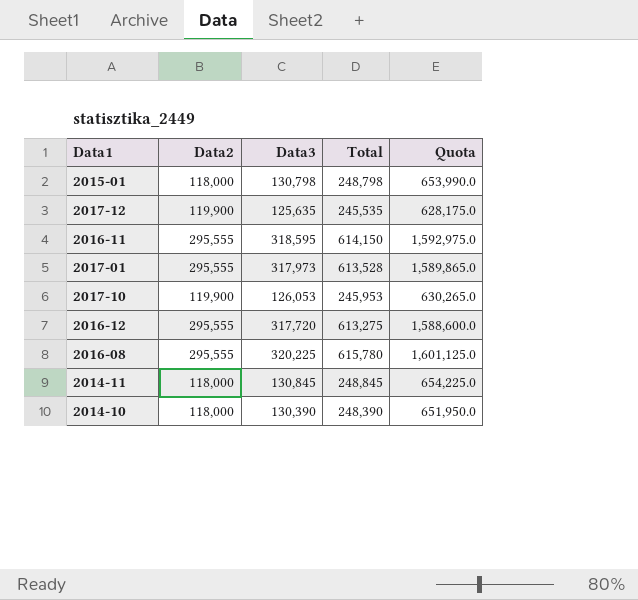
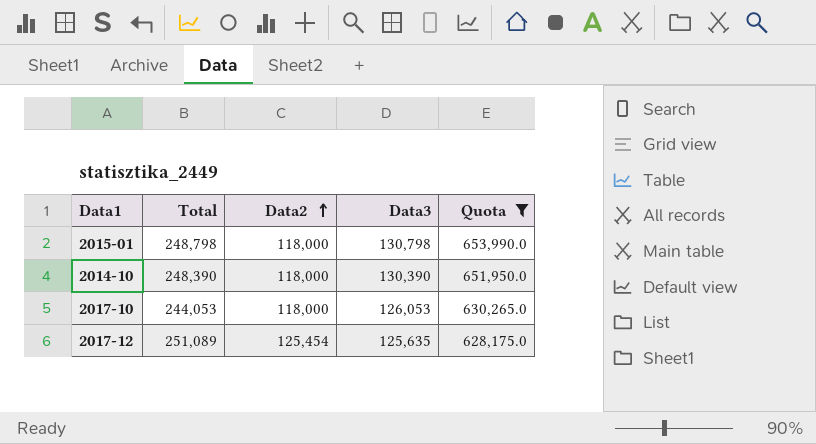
filter: none -> Quota <= 653,990.0
row order: none -> Data2 ascending
column Total | position: 4 -> 2
2017-10 | Total: 245,953 -> 244,053
2017-10 | Data2: 119,900 -> 118,000
2017-12 | Total: 245,535 -> 251,089
2017-12 | Data2: 119,900 -> 125,454

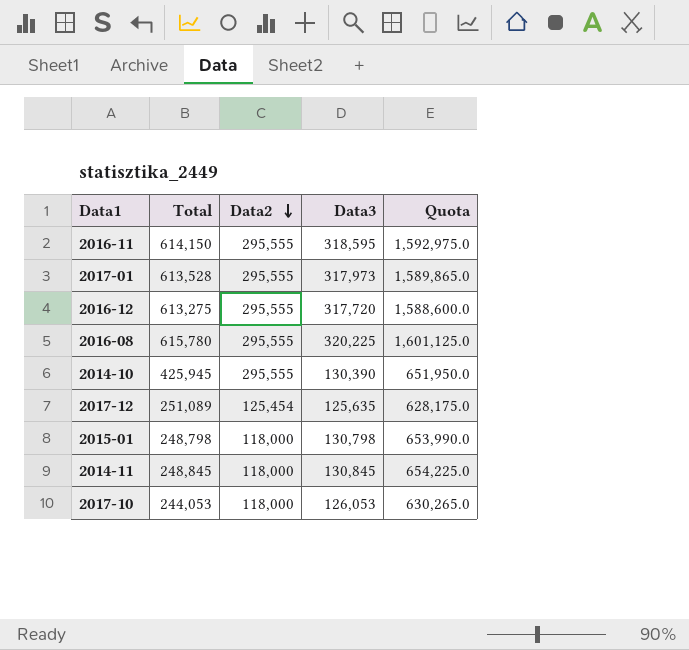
filter: Quota <= 653,990.0 -> none
row order: Data2 ascending -> Data2 descending
2014-10 | Total: 248,390 -> 425,945
2014-10 | Data2: 118,000 -> 295,555

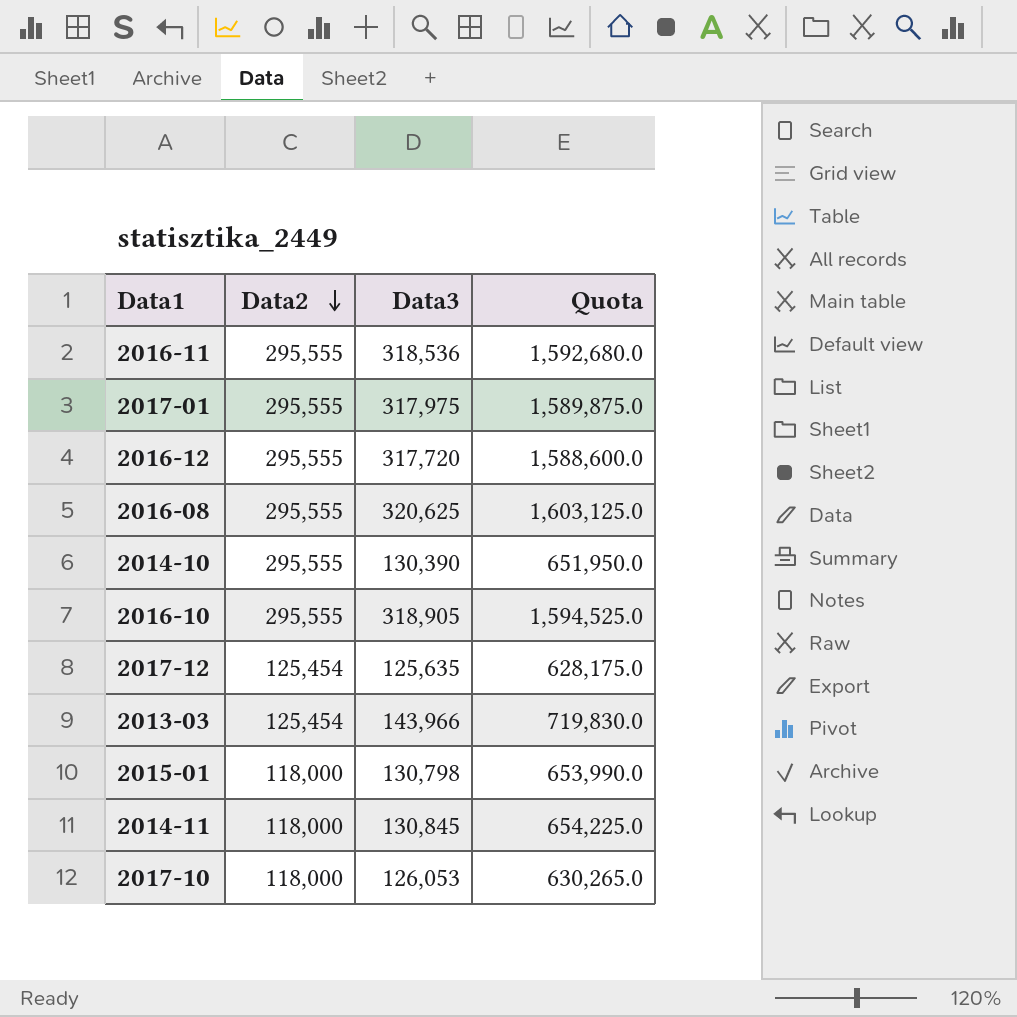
column Total | formula: [Data2] + [Data3] -> none
2016-11 | Data3: 318,595 -> 318,536
2016-11 | Quota: 1,592,975.0 -> 1,592,680.0
2017-01 | Data3: 317,973 -> 317,975
2017-01 | Quota: 1,589,865.0 -> 1,589,875.0
2016-08 | Data3: 320,225 -> 320,625
2016-08 | Quota: 1,601,125.0 -> 1,603,125.0
row 2016-10: none -> 295,555 | 318,905 | 1,594,525.0
row 2013-03: none -> 125,454 | 143,966 | 719,830.0

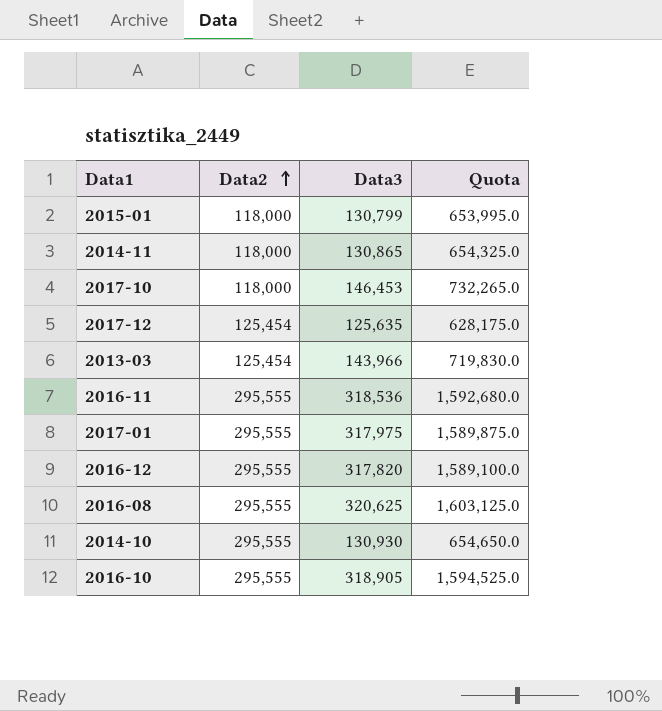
row order: Data2 descending -> Data2 ascending
2015-01 | Data3: 130,798 -> 130,799
2015-01 | Quota: 653,990.0 -> 653,995.0
2014-11 | Data3: 130,845 -> 130,865
2014-11 | Quota: 654,225.0 -> 654,325.0
2017-10 | Data3: 126,053 -> 146,453
2017-10 | Quota: 630,265.0 -> 732,265.0
2016-12 | Data3: 317,720 -> 317,820
2016-12 | Quota: 1,588,600.0 -> 1,589,100.0
2014-10 | Data3: 130,390 -> 130,930
2014-10 | Quota: 651,950.0 -> 654,650.0

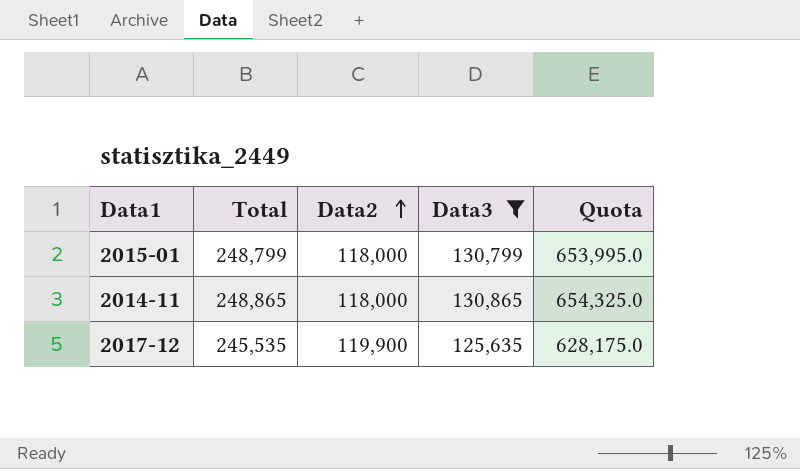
filter: none -> Data3 <= 130,865
column Total | formula: none -> [Data2] + [Data3]
2017-12 | Data2: 125,454 -> 119,900

